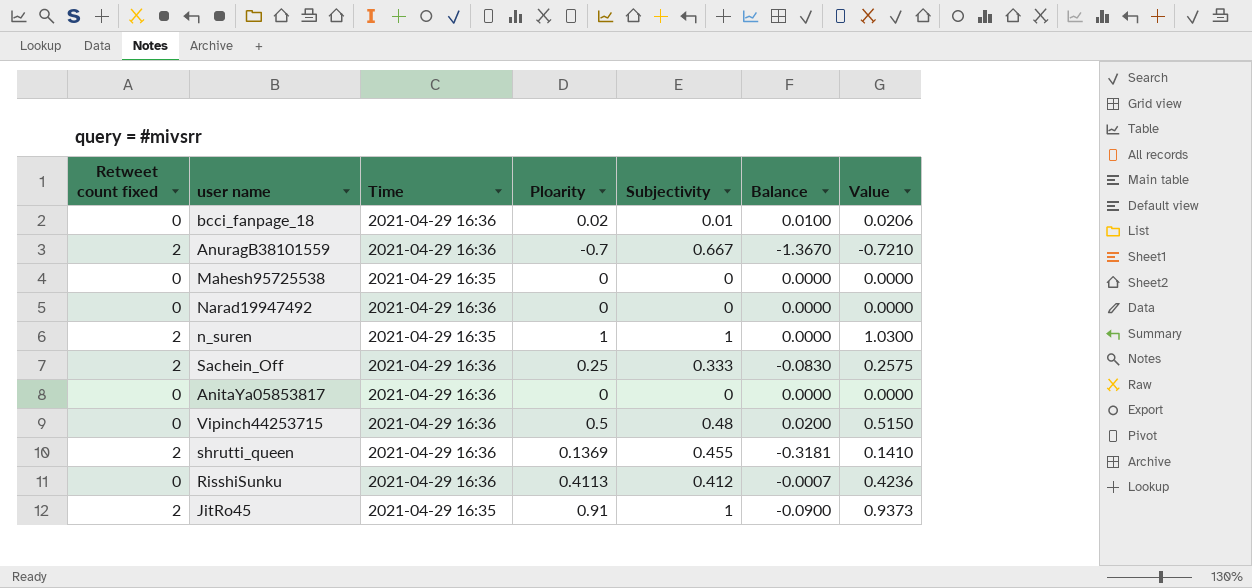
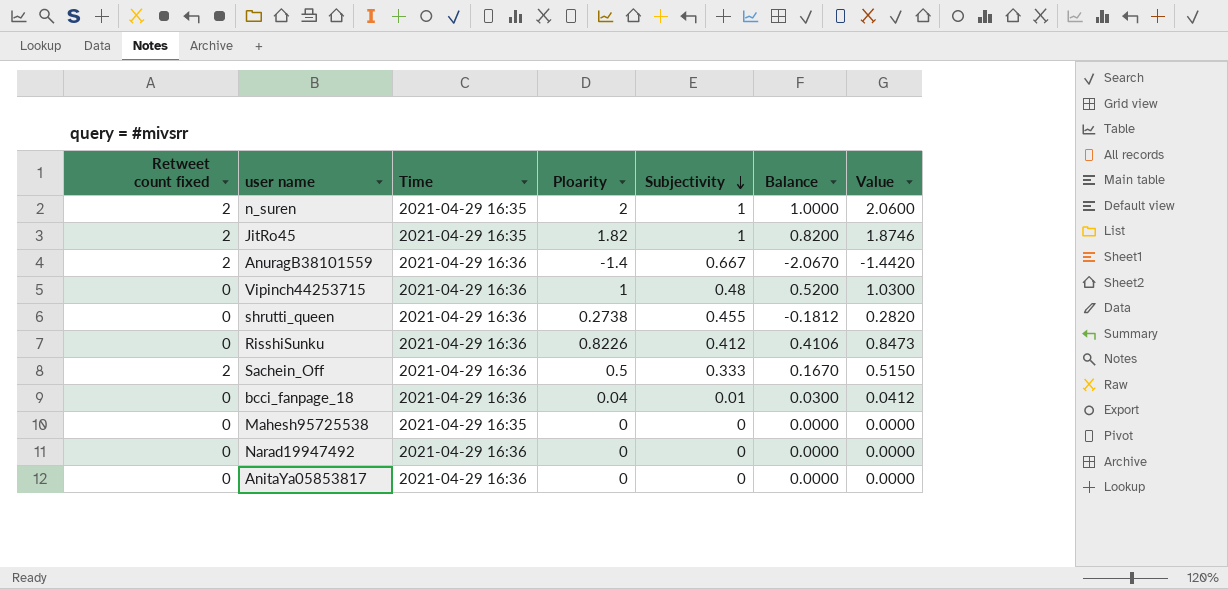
row order: none -> Subjectivity descending
n_suren | Ploarity: 1 -> 2
n_suren | Balance: 0.0000 -> 1.0000
n_suren | Value: 1.0300 -> 2.0600
JitRo45 | Ploarity: 0.91 -> 1.82
JitRo45 | Balance: -0.0900 -> 0.8200
JitRo45 | Value: 0.9373 -> 1.8746
AnuragB38101559 | Ploarity: -0.7 -> -1.4
AnuragB38101559 | Balance: -1.3670 -> -2.0670
AnuragB38101559 | Value: -0.7210 -> -1.4420
Vipinch44253715 | Ploarity: 0.5 -> 1
Vipinch44253715 | Balance: 0.0200 -> 0.5200
Vipinch44253715 | Value: 0.5150 -> 1.0300
shrutti_queen | Retweet count fixed: 2 -> 0
shrutti_queen | Ploarity: 0.1369 -> 0.2738
shrutti_queen | Balance: -0.3181 -> -0.1812
shrutti_queen | Value: 0.1410 -> 0.2820
RisshiSunku | Ploarity: 0.4113 -> 0.8226
RisshiSunku | Balance: -0.0007 -> 0.4106
RisshiSunku | Value: 0.4236 -> 0.8473
Sachein_Off | Ploarity: 0.25 -> 0.5
Sachein_Off | Balance: -0.0830 -> 0.1670
Sachein_Off | Value: 0.2575 -> 0.5150
bcci_fanpage_18 | Ploarity: 0.02 -> 0.04
bcci_fanpage_18 | Balance: 0.0100 -> 0.0300
bcci_fanpage_18 | Value: 0.0206 -> 0.0412

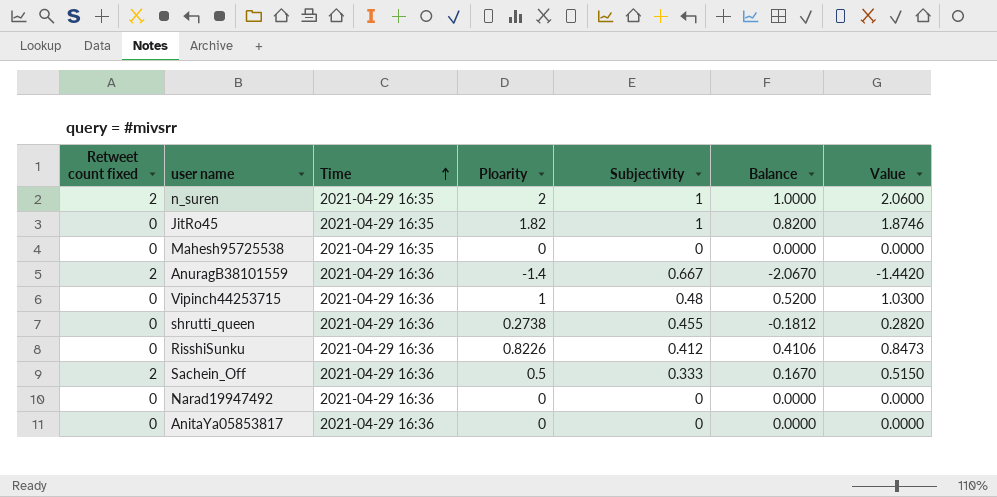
row order: Subjectivity descending -> Time ascending
row bcci_fanpage_18: 0 | 2021-04-29 16:36 | 0.04 | 0.01 | 0.0300 | 0.0412 -> none
JitRo45 | Retweet count fixed: 2 -> 0

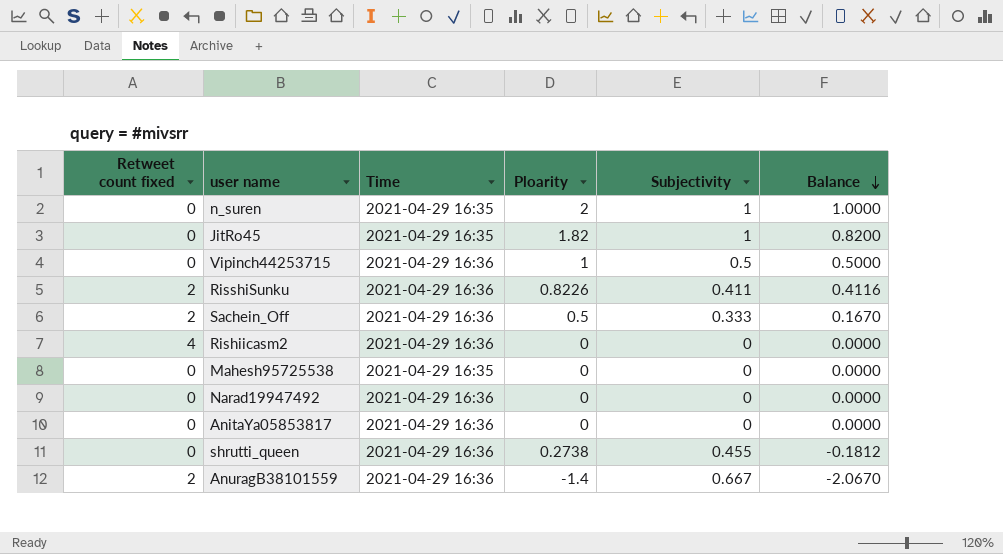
row order: Time ascending -> Balance descending
column Value | formula: [Ploarity] * 1.03 -> none
n_suren | Retweet count fixed: 2 -> 0
Vipinch44253715 | Subjectivity: 0.48 -> 0.5
Vipinch44253715 | Balance: 0.5200 -> 0.5000
RisshiSunku | Retweet count fixed: 0 -> 2
RisshiSunku | Subjectivity: 0.412 -> 0.411
RisshiSunku | Balance: 0.4106 -> 0.4116
row Rishiicasm2: none -> 4 | 2021-04-29 16:36 | 0 | 0 | 0.0000

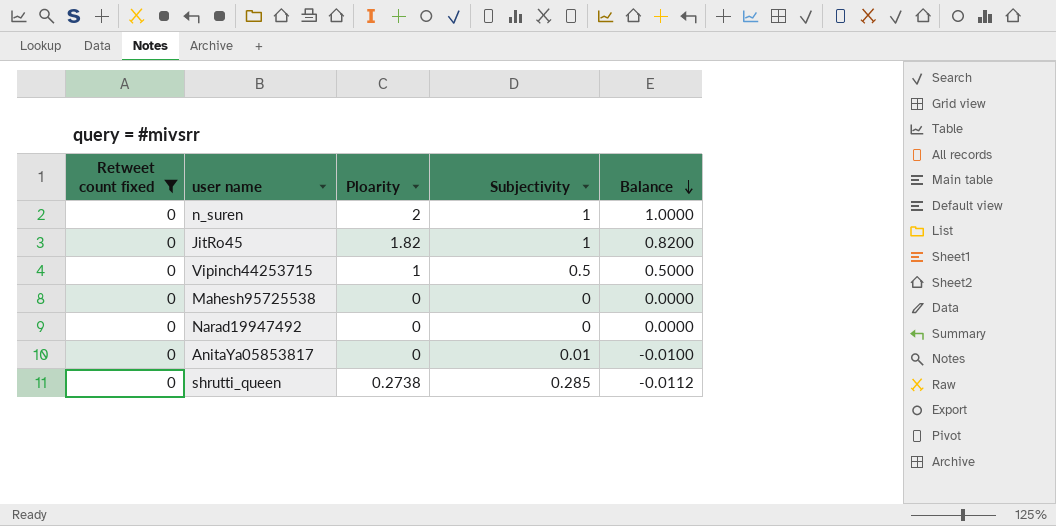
filter: none -> Retweet count fixed = 0
column Time | position: 3 -> none
AnitaYa05853817 | Subjectivity: 0 -> 0.01
AnitaYa05853817 | Balance: 0.0000 -> -0.0100
shrutti_queen | Subjectivity: 0.455 -> 0.285
shrutti_queen | Balance: -0.1812 -> -0.0112

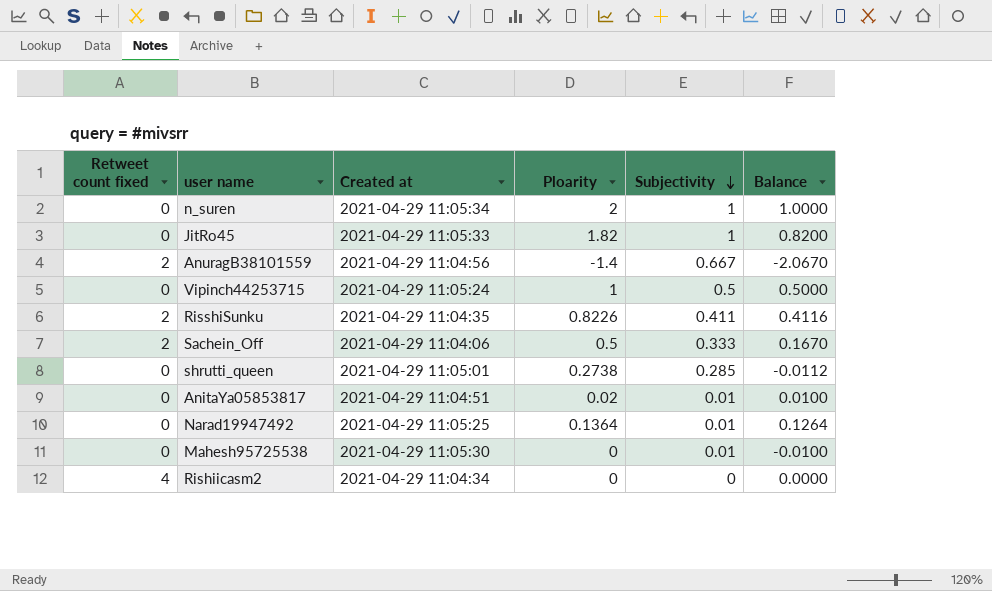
filter: Retweet count fixed = 0 -> none
row order: Balance descending -> Subjectivity descending
column Created at | position: none -> 3
AnitaYa05853817 | Ploarity: 0 -> 0.02
AnitaYa05853817 | Balance: -0.0100 -> 0.0100
Narad19947492 | Ploarity: 0 -> 0.1364
Narad19947492 | Subjectivity: 0 -> 0.01
Narad19947492 | Balance: 0.0000 -> 0.1264
Mahesh95725538 | Subjectivity: 0 -> 0.01
Mahesh95725538 | Balance: 0.0000 -> -0.0100

